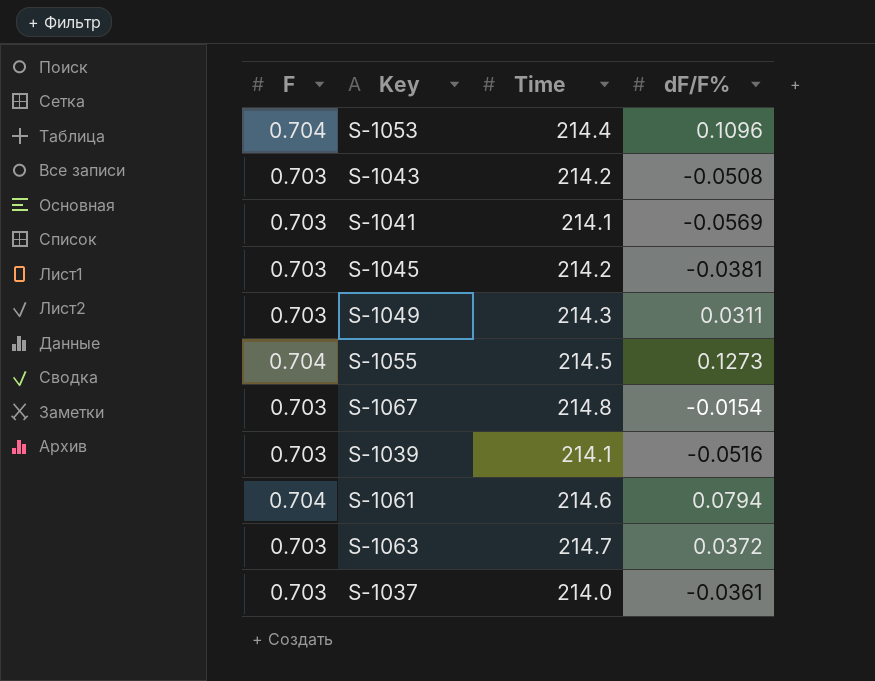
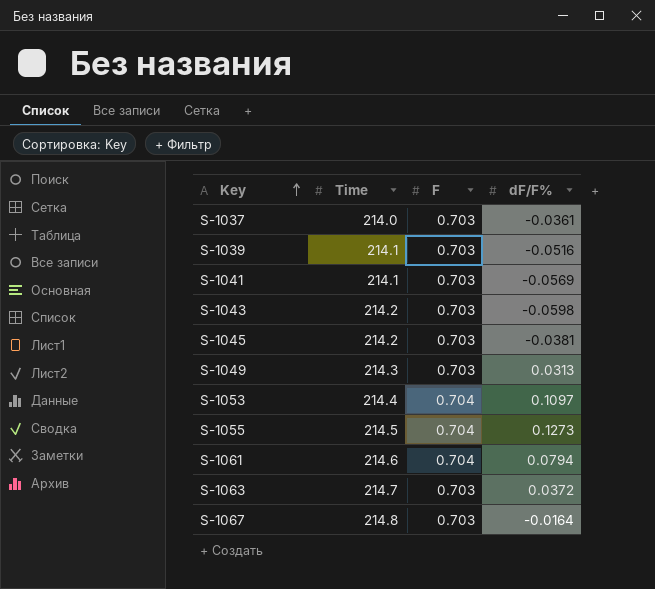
row order: none -> Key ascending
column F | position: 1 -> 3
S-1043 | dF/F%: -0.0508 -> -0.0598
S-1049 | dF/F%: 0.0311 -> 0.0313
S-1053 | dF/F%: 0.1096 -> 0.1097
S-1067 | dF/F%: -0.0154 -> -0.0164

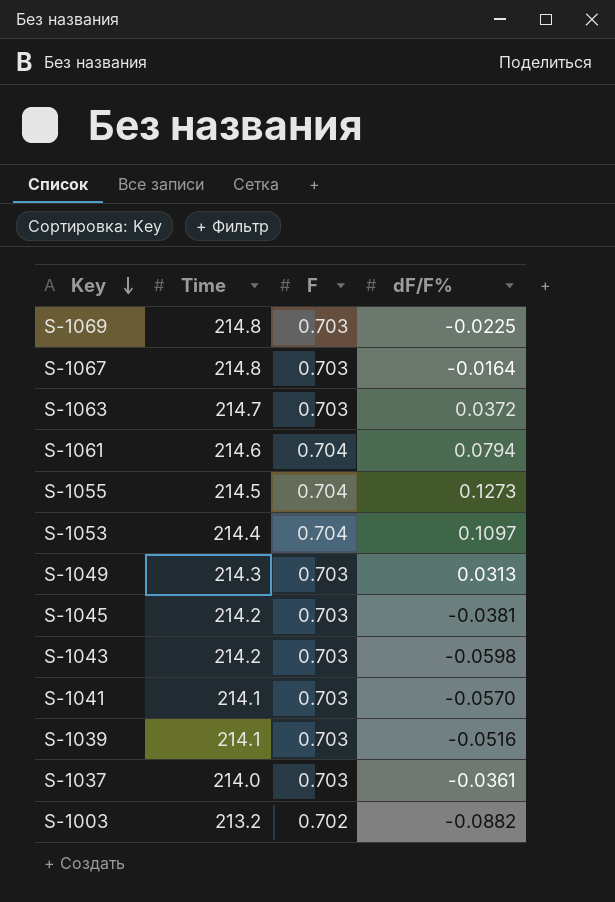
row order: Key ascending -> Key descending
row S-1069: none -> 214.8 | 0.703 | -0.0225
S-1041 | dF/F%: -0.0569 -> -0.0570
row S-1003: none -> 213.2 | 0.702 | -0.0882

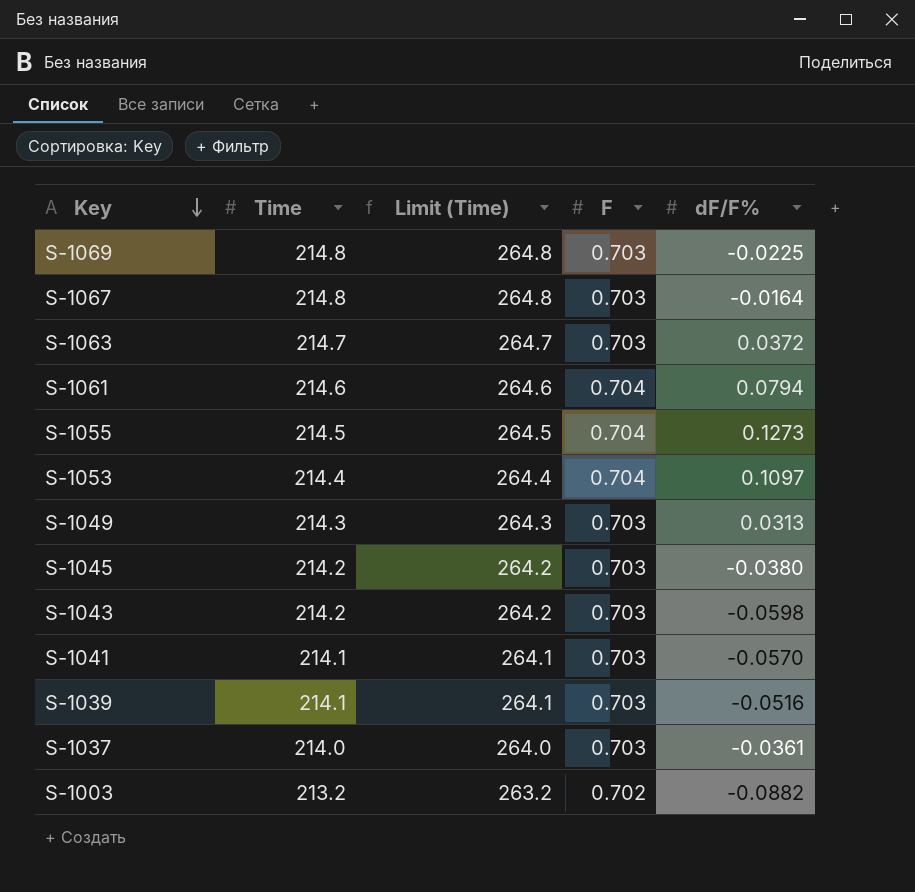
column Limit (Time) | formula: none -> [Time] + 50
S-1045 | dF/F%: -0.0381 -> -0.0380

